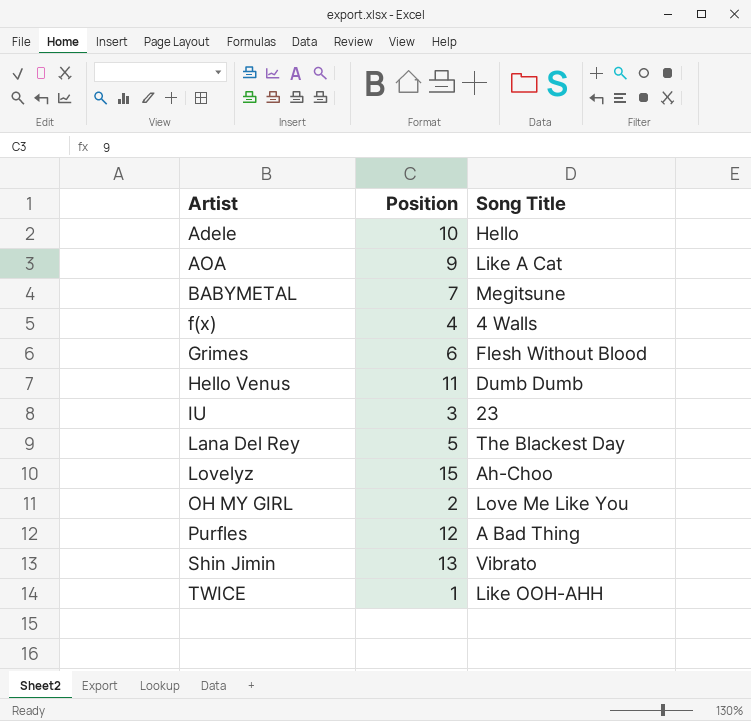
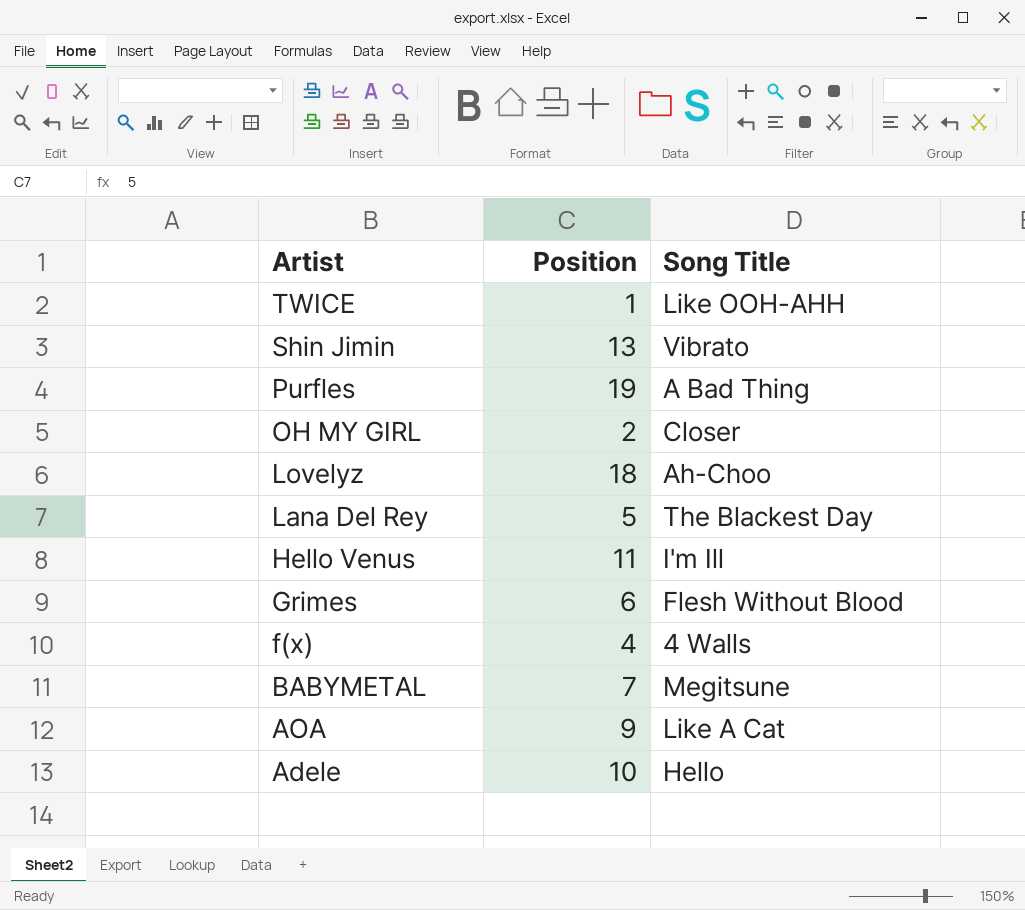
row order: Artist ascending -> Artist descending
row IU: 3 | 23 -> none
Purfles | Position: 12 -> 19
OH MY GIRL | Song Title: Love Me Like You -> Closer
Lovelyz | Position: 15 -> 18
Hello Venus | Song Title: Dumb Dumb -> I'm Ill

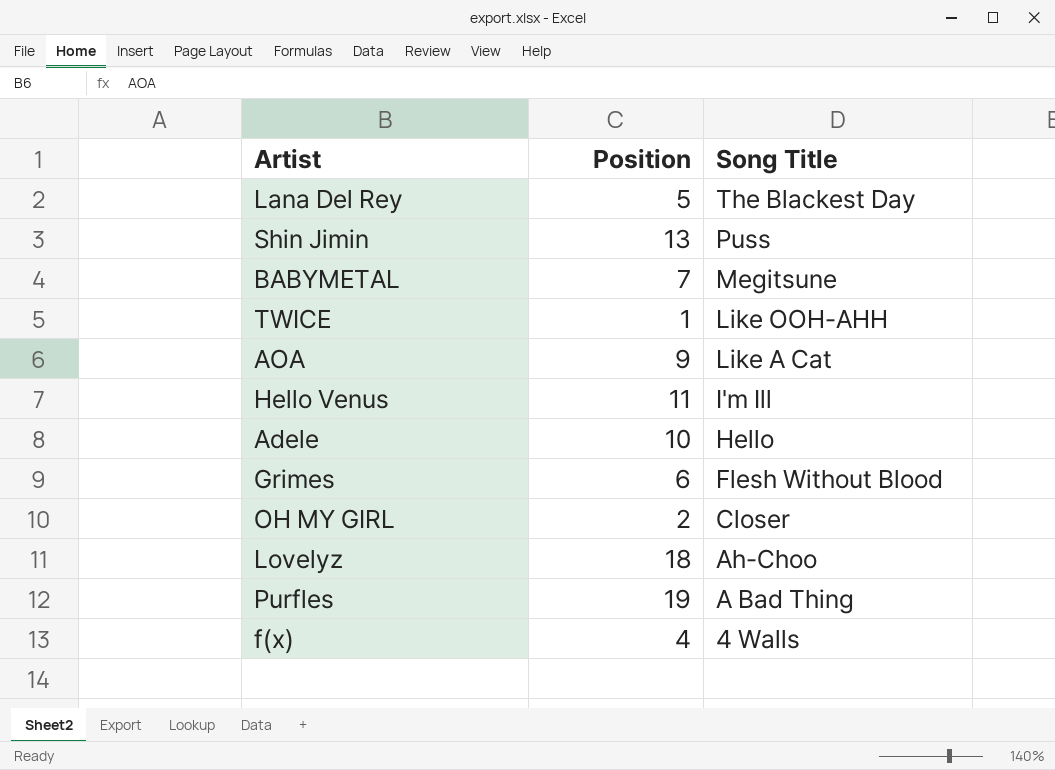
row order: Artist descending -> Song Title descending
Shin Jimin | Song Title: Vibrato -> Puss

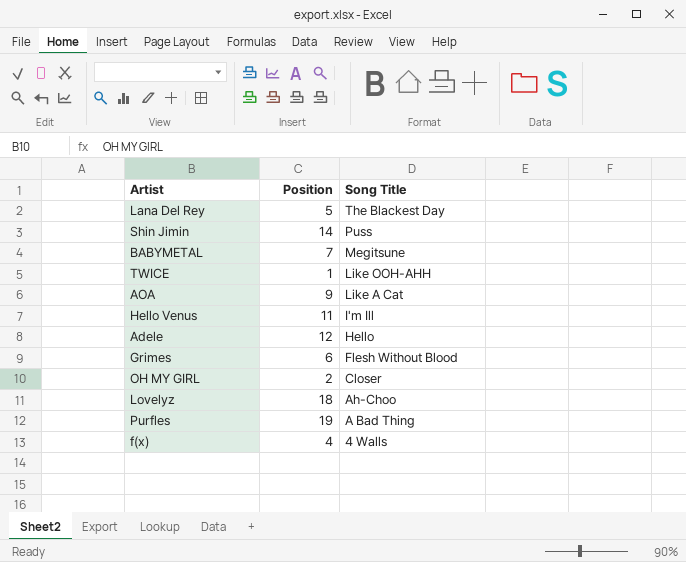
Shin Jimin | Position: 13 -> 14
Adele | Position: 10 -> 12

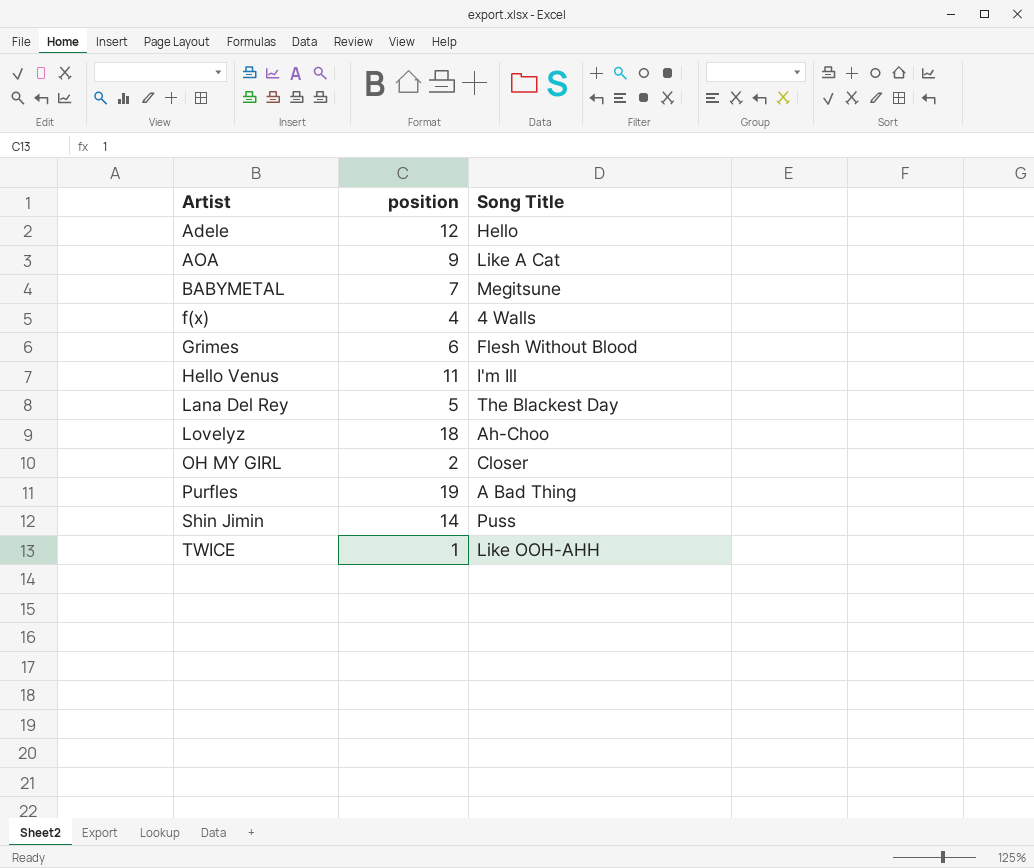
row order: Song Title descending -> Artist ascending
column name: Position -> position

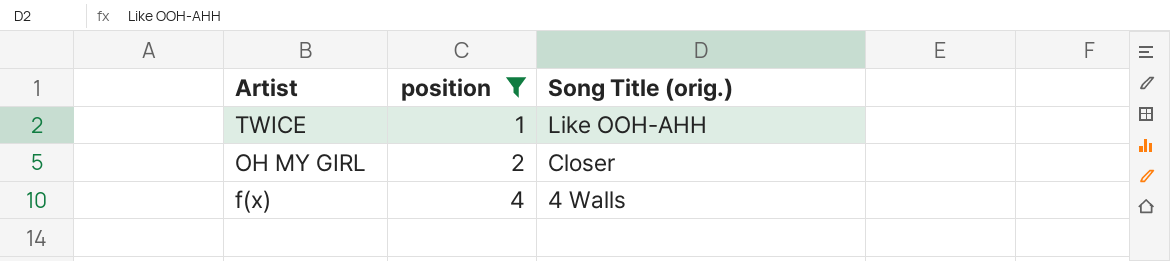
filter: none -> position <= 4
row order: Artist ascending -> Artist descending
column name: Song Title -> Song Title (orig.)

